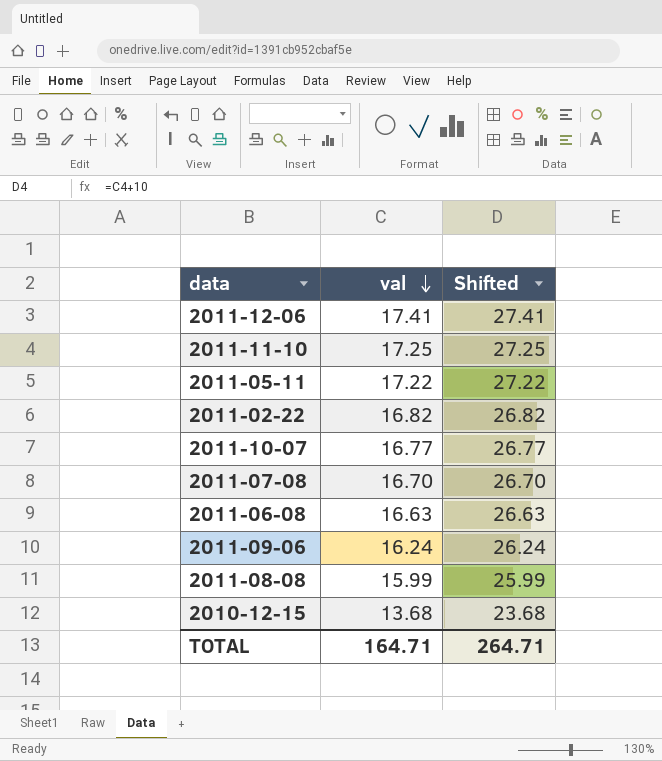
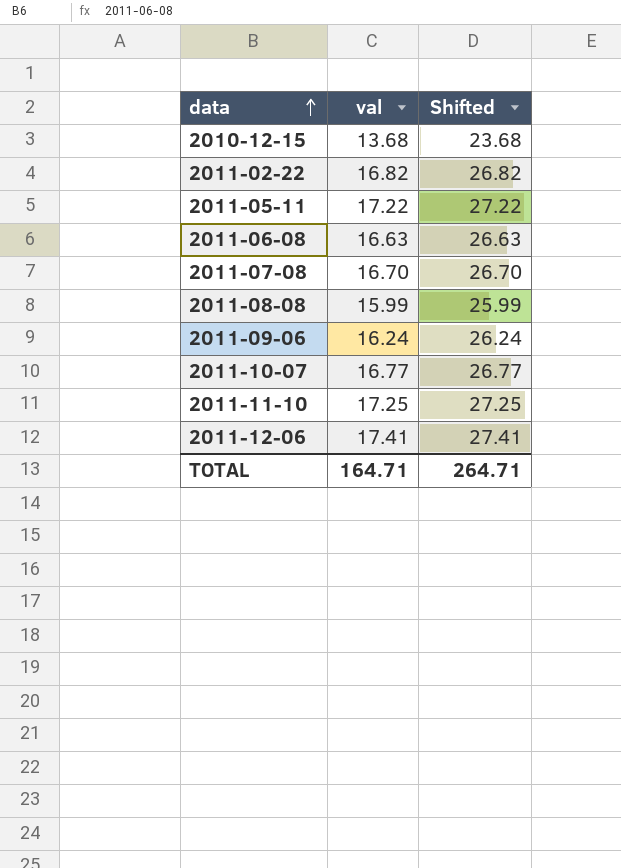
row order: val descending -> data ascending

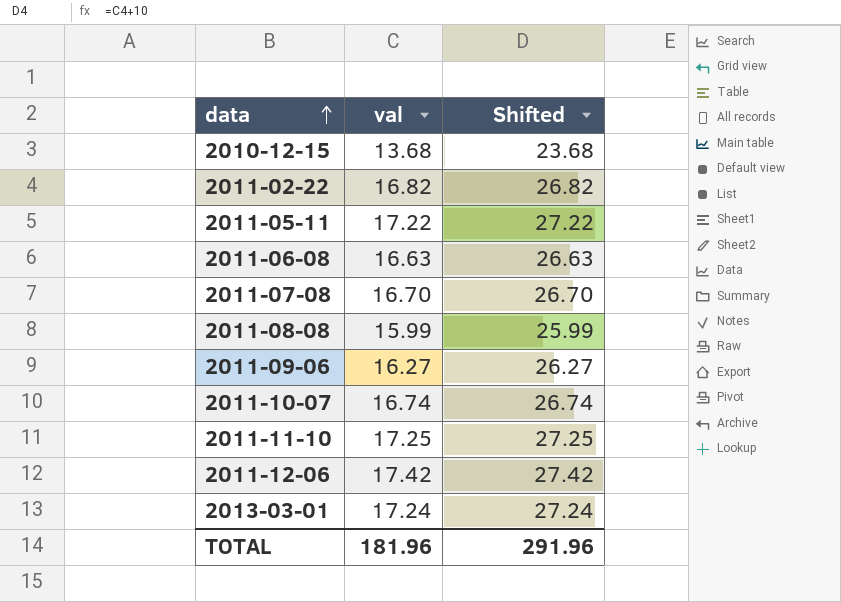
2011-09-06 | val: 16.24 -> 16.27
2011-09-06 | Shifted: 26.24 -> 26.27
2011-10-07 | val: 16.77 -> 16.74
2011-10-07 | Shifted: 26.77 -> 26.74
2011-12-06 | val: 17.41 -> 17.42
2011-12-06 | Shifted: 27.41 -> 27.42
row 2013-03-01: none -> 17.24 | 27.24
TOTAL | val: 164.71 -> 181.96
TOTAL | Shifted: 264.71 -> 291.96

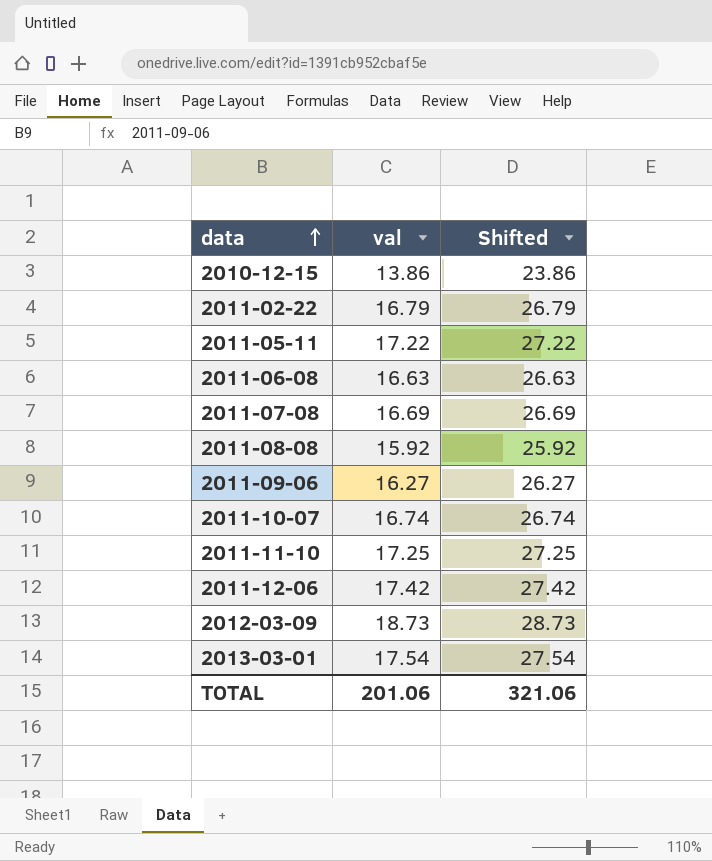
2010-12-15 | val: 13.68 -> 13.86
2010-12-15 | Shifted: 23.68 -> 23.86
2011-02-22 | val: 16.82 -> 16.79
2011-02-22 | Shifted: 26.82 -> 26.79
2011-07-08 | val: 16.70 -> 16.69
2011-07-08 | Shifted: 26.70 -> 26.69
2011-08-08 | val: 15.99 -> 15.92
2011-08-08 | Shifted: 25.99 -> 25.92
row 2012-03-09: none -> 18.73 | 28.73
2013-03-01 | val: 17.24 -> 17.54
2013-03-01 | Shifted: 27.24 -> 27.54
TOTAL | val: 181.96 -> 201.06
TOTAL | Shifted: 291.96 -> 321.06

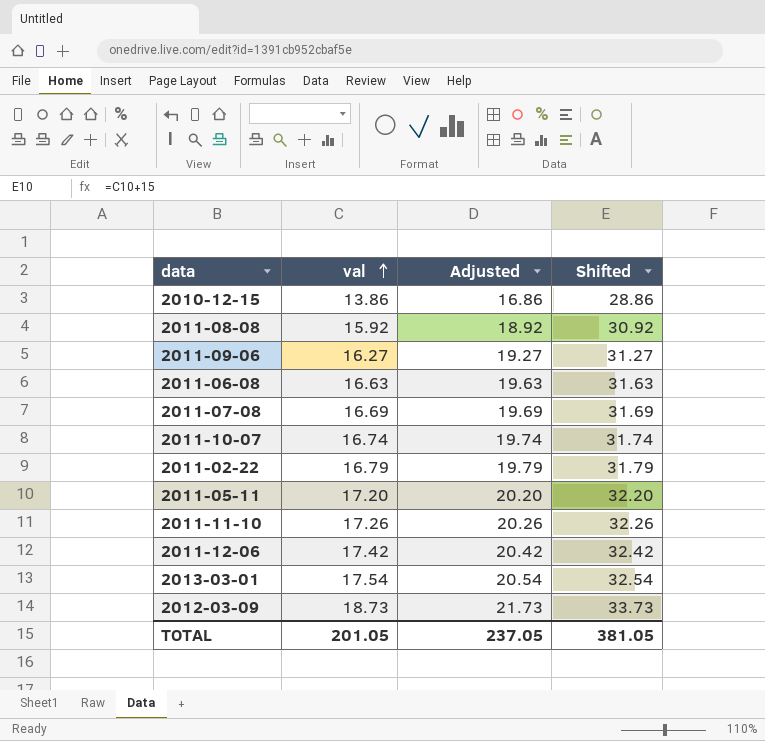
row order: data ascending -> val ascending
column Adjusted | formula: none -> [val] + 3
column Shifted | formula: [val] + 10 -> [val] + 15
2011-05-11 | val: 17.22 -> 17.20
2011-11-10 | val: 17.25 -> 17.26
TOTAL | val: 201.06 -> 201.05
TOTAL | Shifted: 321.06 -> 381.05

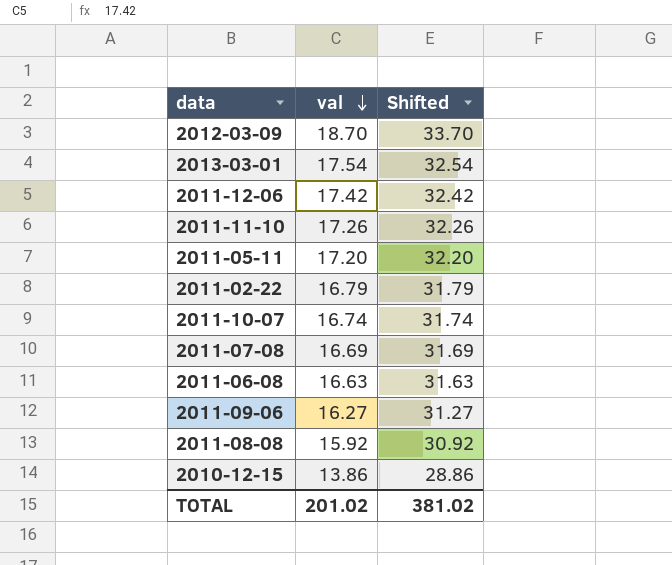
row order: val ascending -> val descending
column Adjusted | formula: [val] + 3 -> none
2012-03-09 | val: 18.73 -> 18.70
2012-03-09 | Shifted: 33.73 -> 33.70
TOTAL | val: 201.05 -> 201.02
TOTAL | Shifted: 381.05 -> 381.02

